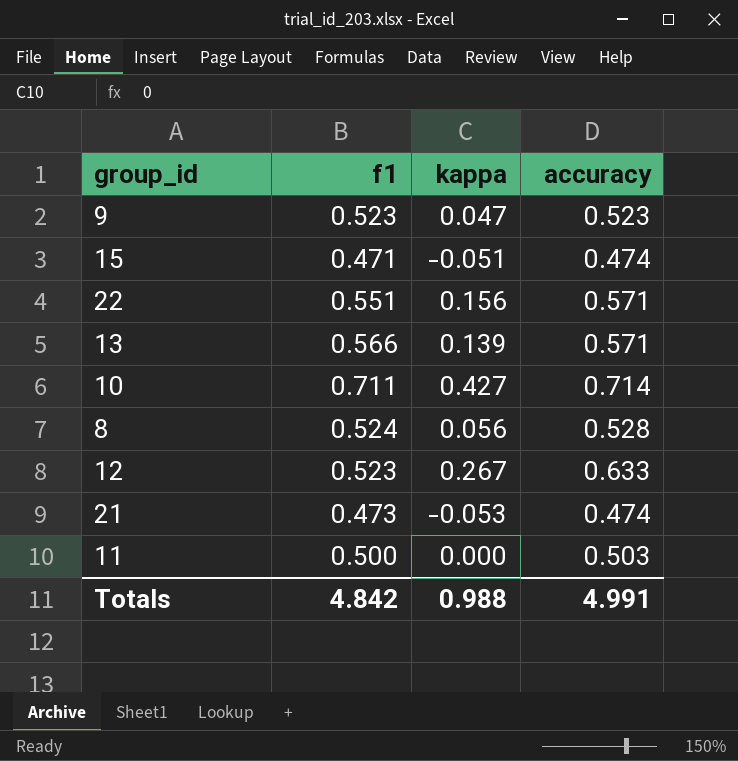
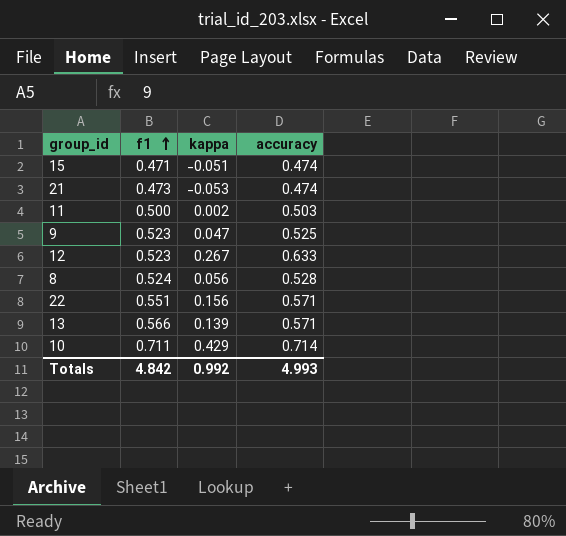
row order: none -> f1 ascending
11 | kappa: 0.000 -> 0.002
9 | accuracy: 0.523 -> 0.525
10 | kappa: 0.427 -> 0.429
Totals | kappa: 0.988 -> 0.992
Totals | accuracy: 4.991 -> 4.993

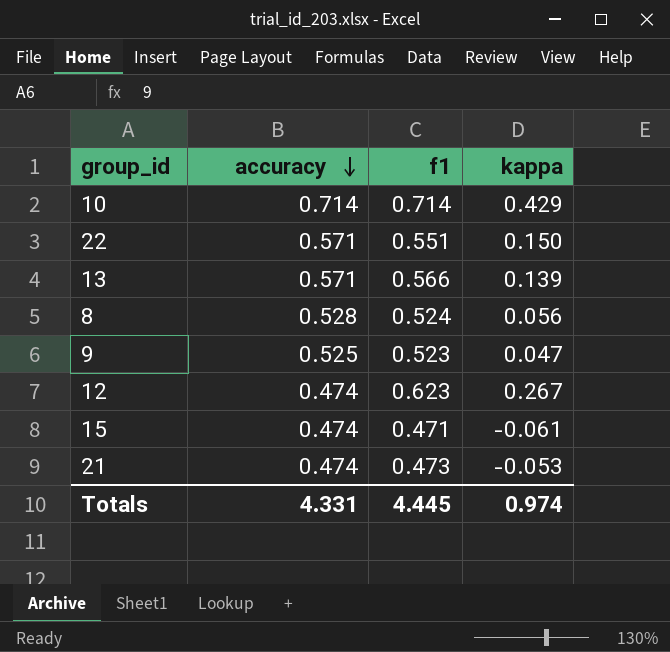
row order: f1 ascending -> accuracy descending
column accuracy | position: 4 -> 2
row 11: 0.500 | 0.002 | 0.503 -> none
10 | f1: 0.711 -> 0.714
22 | kappa: 0.156 -> 0.150
12 | accuracy: 0.633 -> 0.474
12 | f1: 0.523 -> 0.623
15 | kappa: -0.051 -> -0.061
Totals | accuracy: 4.993 -> 4.331
Totals | f1: 4.842 -> 4.445
Totals | kappa: 0.992 -> 0.974

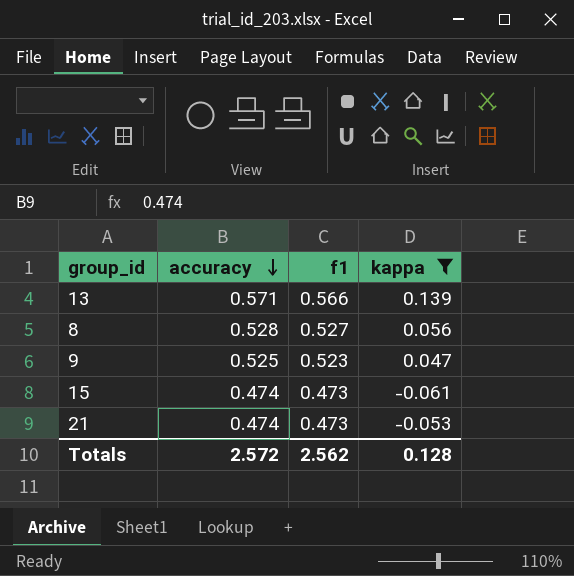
filter: none -> kappa <= 0.139
8 | f1: 0.524 -> 0.527
15 | f1: 0.471 -> 0.473
Totals | accuracy: 4.331 -> 2.572
Totals | f1: 4.445 -> 2.562
Totals | kappa: 0.974 -> 0.128

